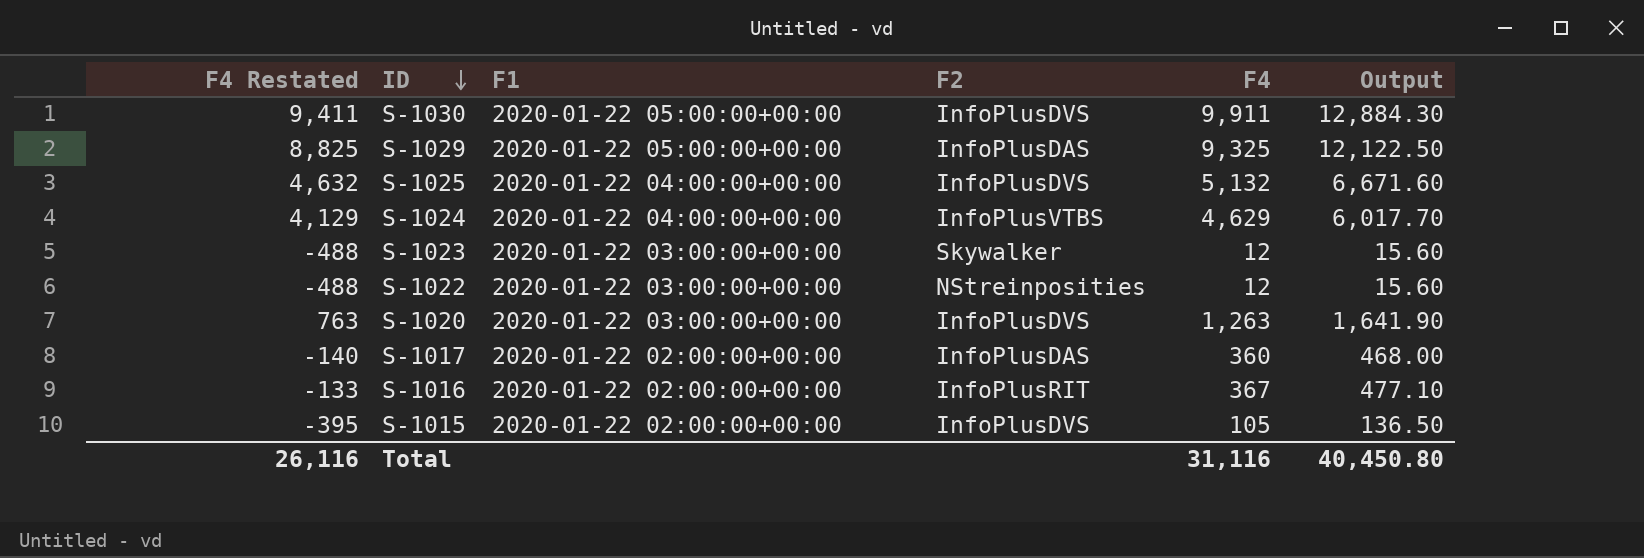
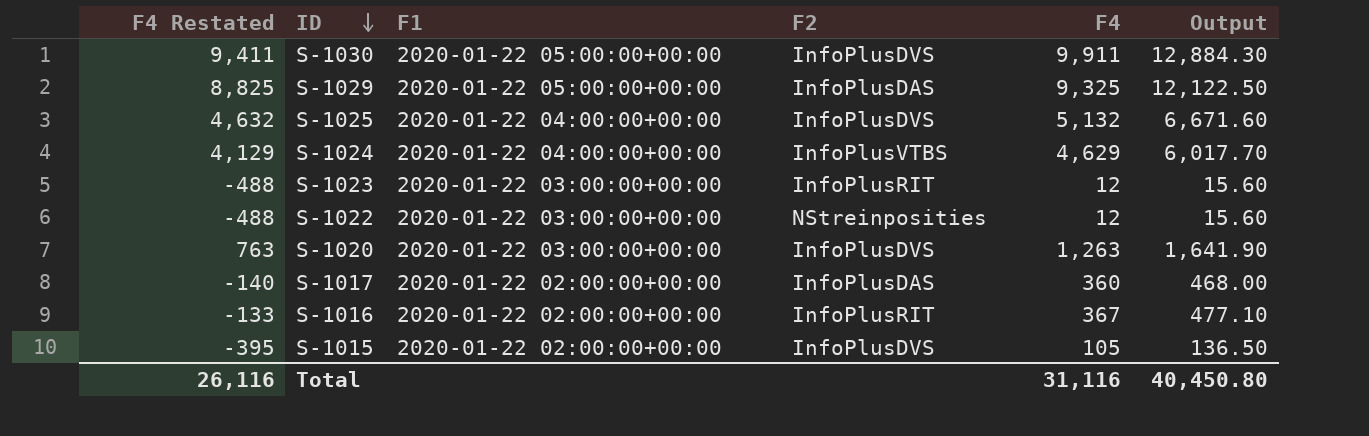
S-1023 | F2: Skywalker -> InfoPlusRIT

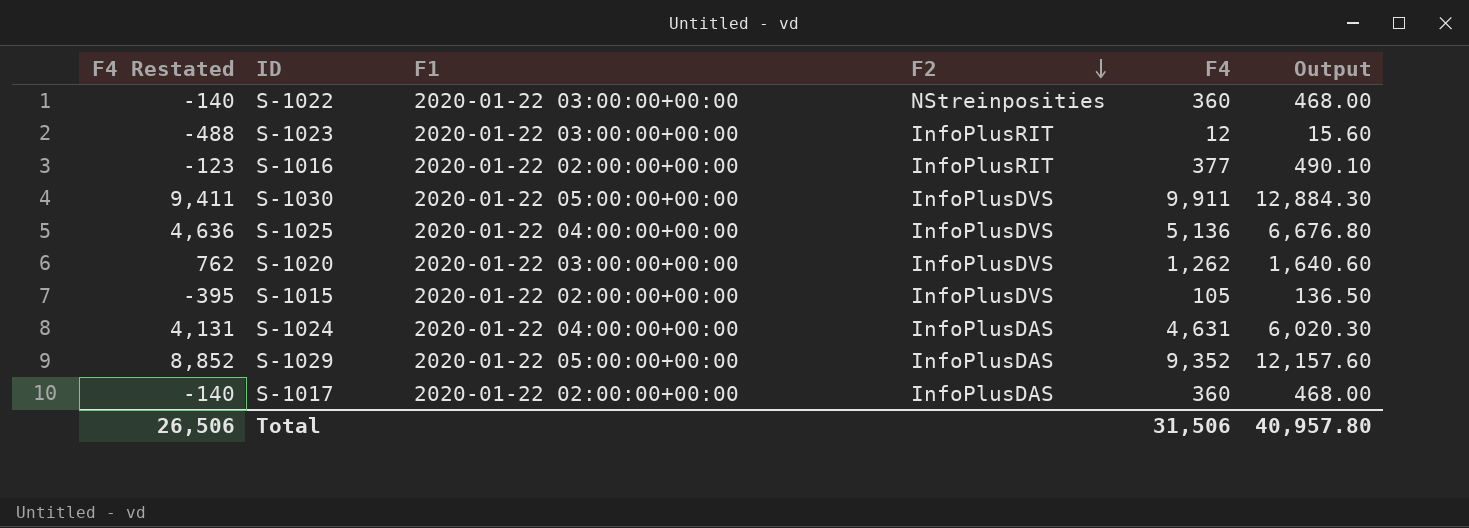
row order: ID descending -> F2 descending
S-1022 | F4 Restated: -488 -> -140
S-1022 | F4: 12 -> 360
S-1022 | Output: 15.60 -> 468.00
S-1016 | F4 Restated: -133 -> -123
S-1016 | F4: 367 -> 377
S-1016 | Output: 477.10 -> 490.10
S-1025 | F4 Restated: 4,632 -> 4,636
S-1025 | F4: 5,132 -> 5,136
S-1025 | Output: 6,671.60 -> 6,676.80
S-1020 | F4 Restated: 763 -> 762
S-1020 | F4: 1,263 -> 1,262
S-1020 | Output: 1,641.90 -> 1,640.60
S-1024 | F4 Restated: 4,129 -> 4,131
S-1024 | F2: InfoPlusVTBS -> InfoPlusDAS
S-1024 | F4: 4,629 -> 4,631
S-1024 | Output: 6,017.70 -> 6,020.30
S-1029 | F4 Restated: 8,825 -> 8,852
S-1029 | F4: 9,325 -> 9,352
S-1029 | Output: 12,122.50 -> 12,157.60
Total | F4 Restated: 26,116 -> 26,506
Total | F4: 31,116 -> 31,506
Total | Output: 40,450.80 -> 40,957.80

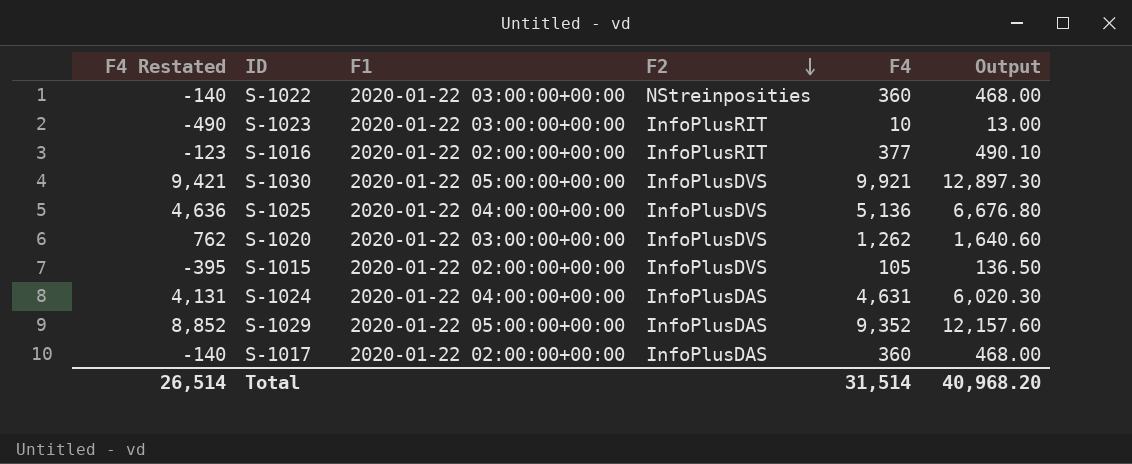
S-1023 | F4 Restated: -488 -> -490
S-1023 | F4: 12 -> 10
S-1023 | Output: 15.60 -> 13.00
S-1030 | F4 Restated: 9,411 -> 9,421
S-1030 | F4: 9,911 -> 9,921
S-1030 | Output: 12,884.30 -> 12,897.30
Total | F4 Restated: 26,506 -> 26,514
Total | F4: 31,506 -> 31,514
Total | Output: 40,957.80 -> 40,968.20

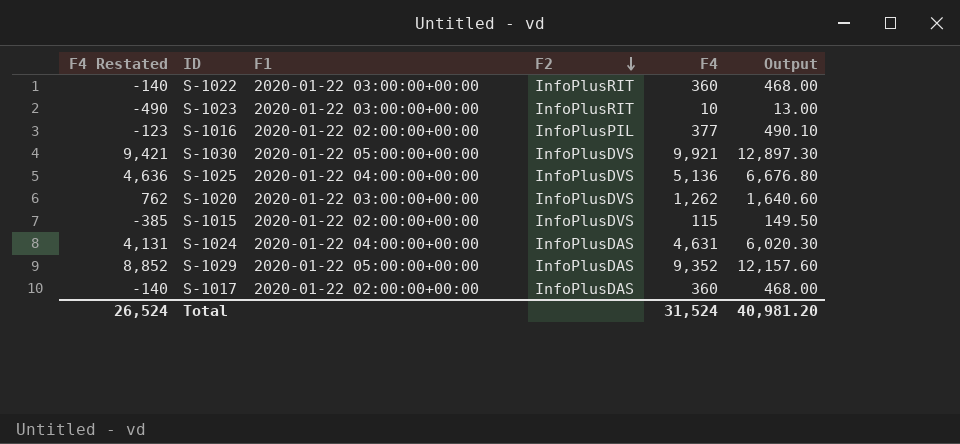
S-1022 | F2: NStreinposities -> InfoPlusRIT
S-1016 | F2: InfoPlusRIT -> InfoPlusPIL
S-1015 | F4 Restated: -395 -> -385
S-1015 | F4: 105 -> 115
S-1015 | Output: 136.50 -> 149.50
Total | F4 Restated: 26,514 -> 26,524
Total | F4: 31,514 -> 31,524
Total | Output: 40,968.20 -> 40,981.20

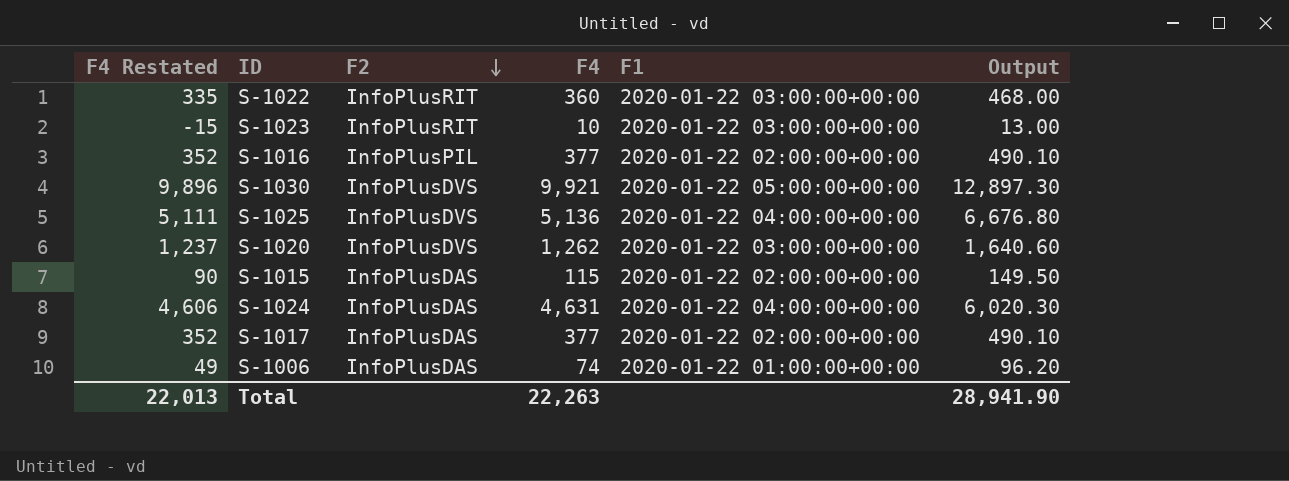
column F4 Restated | formula: [F4] - 500 -> [F4] - 25
column F1 | position: 3 -> 5
row S-1029: 8,852 | 2020-01-22 05:00:00+00:00 | InfoPlusDAS | 9,352 | 12,157.60 -> none
S-1015 | F2: InfoPlusDVS -> InfoPlusDAS
S-1017 | F4: 360 -> 377
S-1017 | Output: 468.00 -> 490.10
row S-1006: none -> 49 | InfoPlusDAS | 74 | 2020-01-22 01:00:00+00:00 | 96.20
Total | F4 Restated: 26,524 -> 22,013
Total | F4: 31,524 -> 22,263
Total | Output: 40,981.20 -> 28,941.90

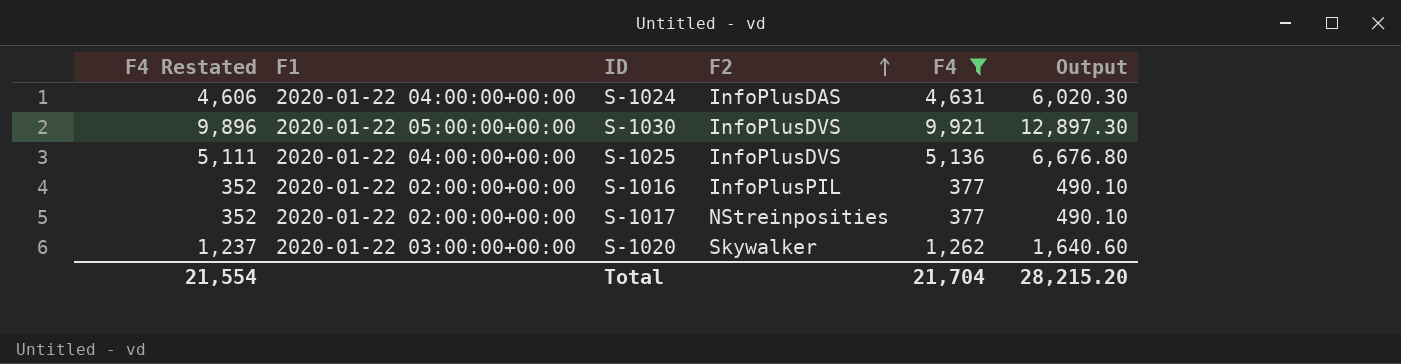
filter: none -> F4 >= 377
row order: F2 descending -> F2 ascending
column F1 | position: 5 -> 2
S-1017 | F2: InfoPlusDAS -> NStreinposities
S-1020 | F2: InfoPlusDVS -> Skywalker
Total | F4 Restated: 22,013 -> 21,554
Total | F4: 22,263 -> 21,704
Total | Output: 28,941.90 -> 28,215.20

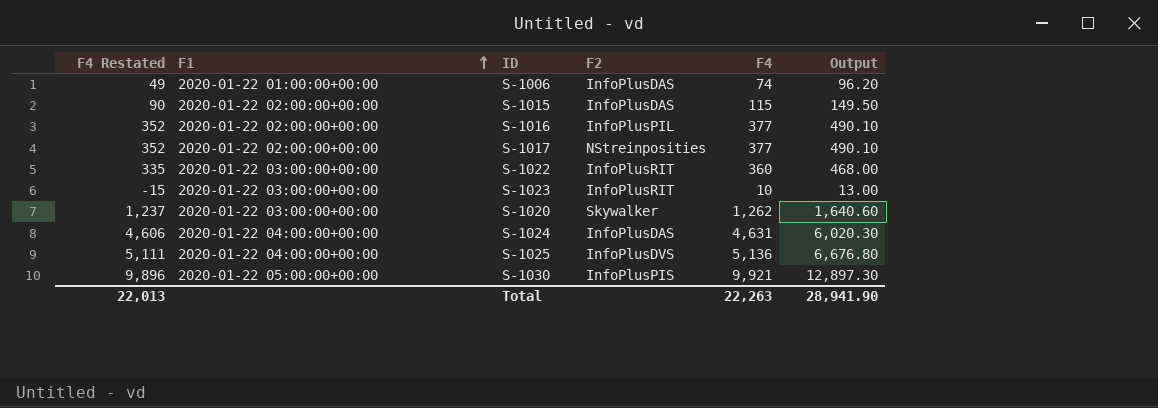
filter: F4 >= 377 -> none
row order: F2 ascending -> F1 ascending
S-1030 | F2: InfoPlusDVS -> InfoPlusPIS
Total | F4 Restated: 21,554 -> 22,013
Total | F4: 21,704 -> 22,263
Total | Output: 28,215.20 -> 28,941.90

